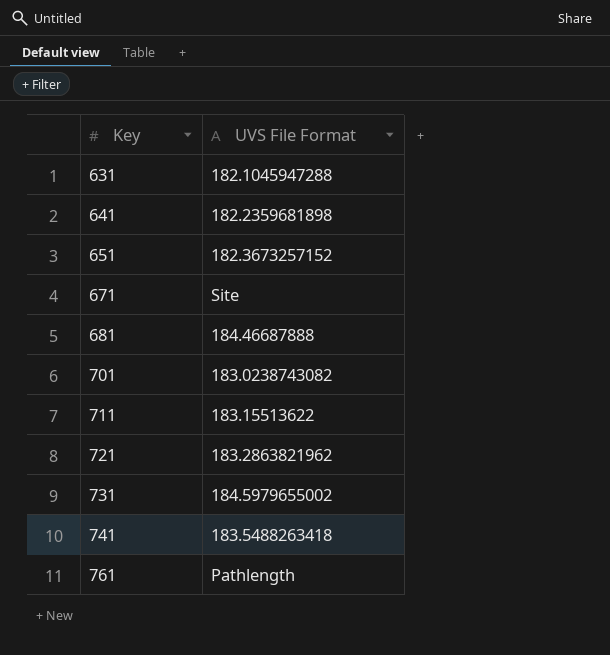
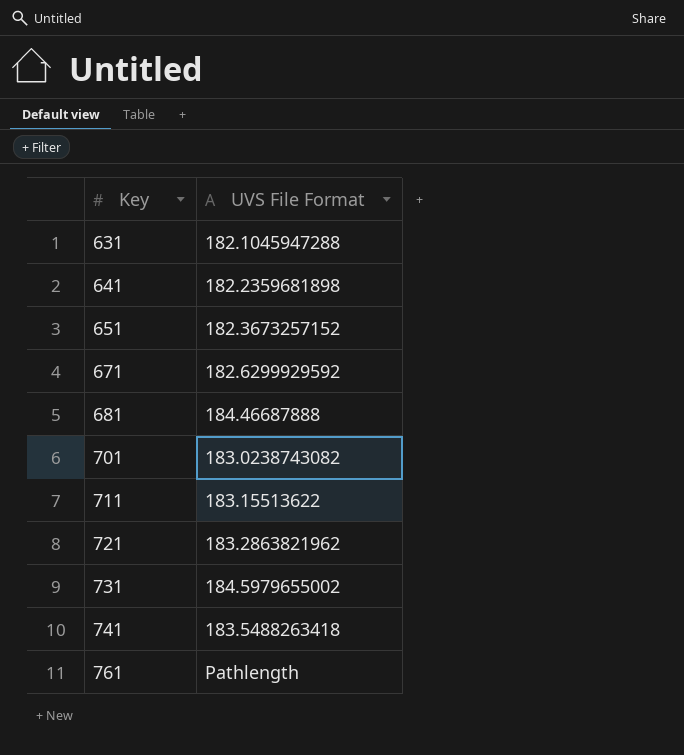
671 | UVS File Format: Site -> 182.6299929592

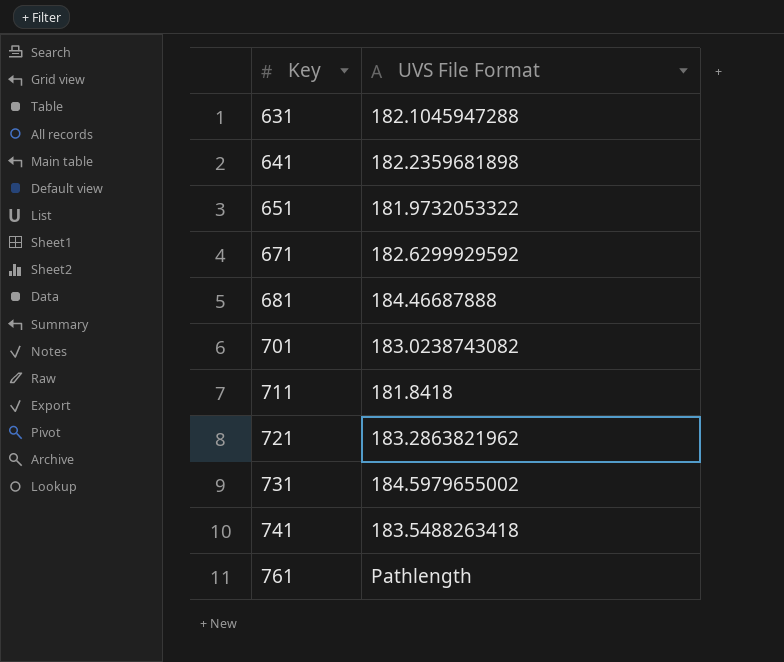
651 | UVS File Format: 182.3673257152 -> 181.9732053322
711 | UVS File Format: 183.15513622 -> 181.8418

